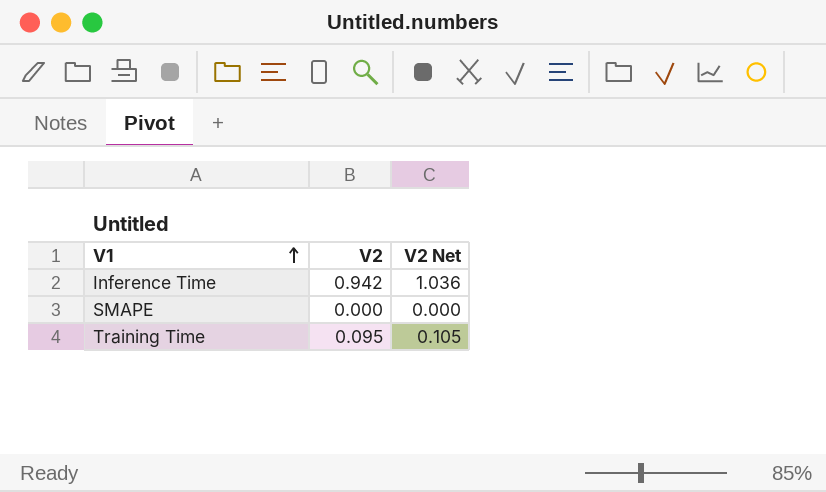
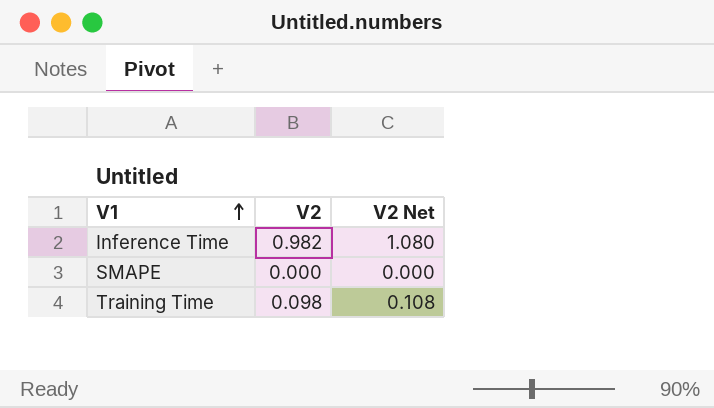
Inference Time | V2: 0.942 -> 0.982
Inference Time | V2 Net: 1.036 -> 1.080
Training Time | V2: 0.095 -> 0.098
Training Time | V2 Net: 0.105 -> 0.108

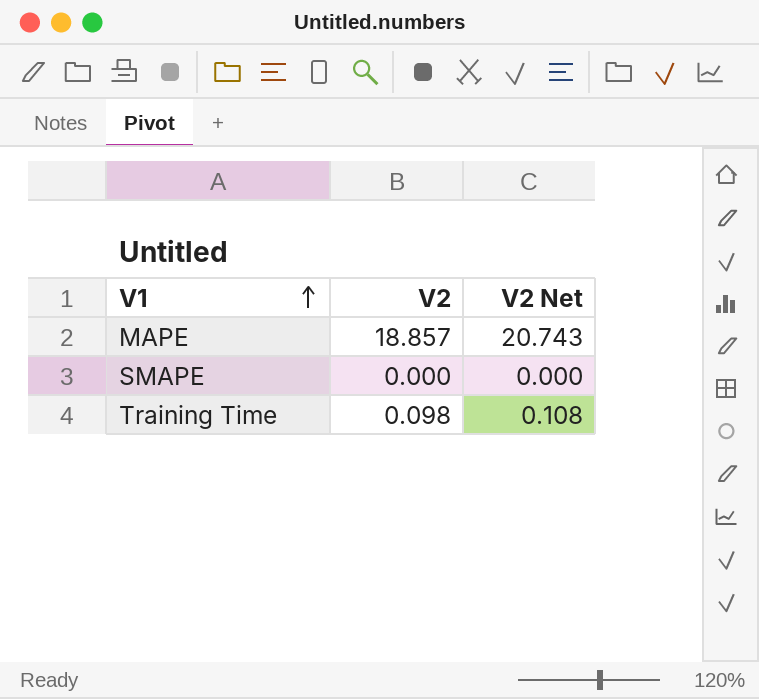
row Inference Time: 0.982 | 1.080 -> none
row MAPE: none -> 18.857 | 20.743

